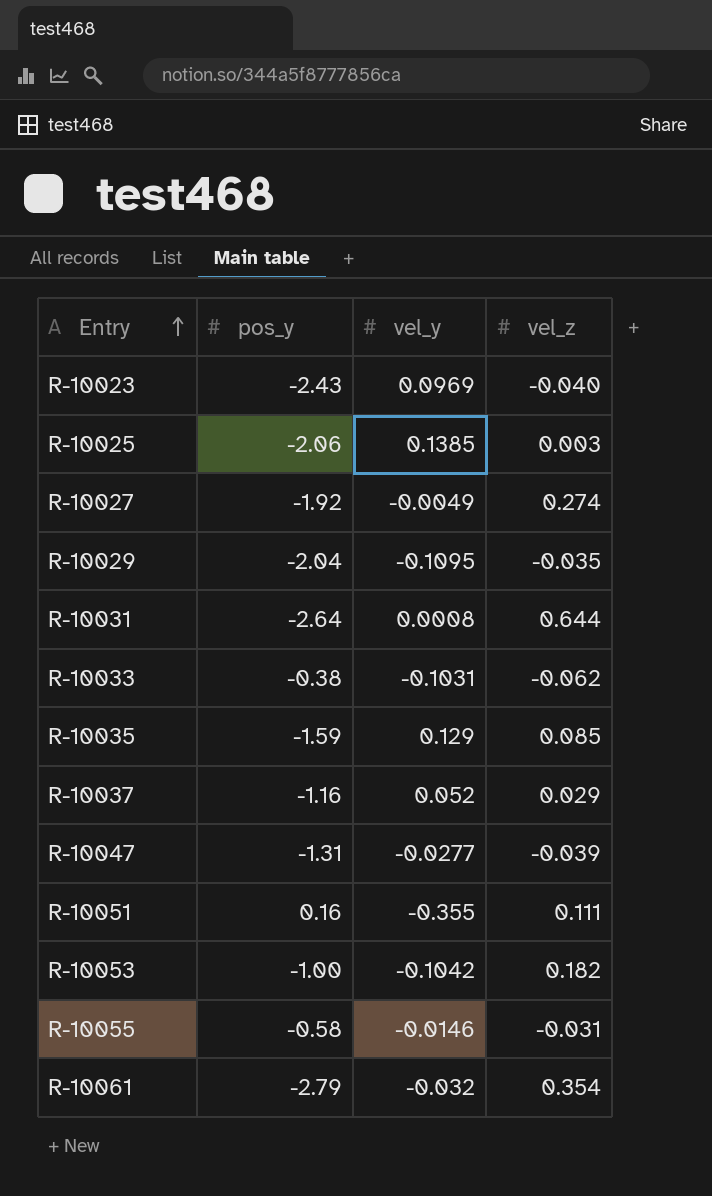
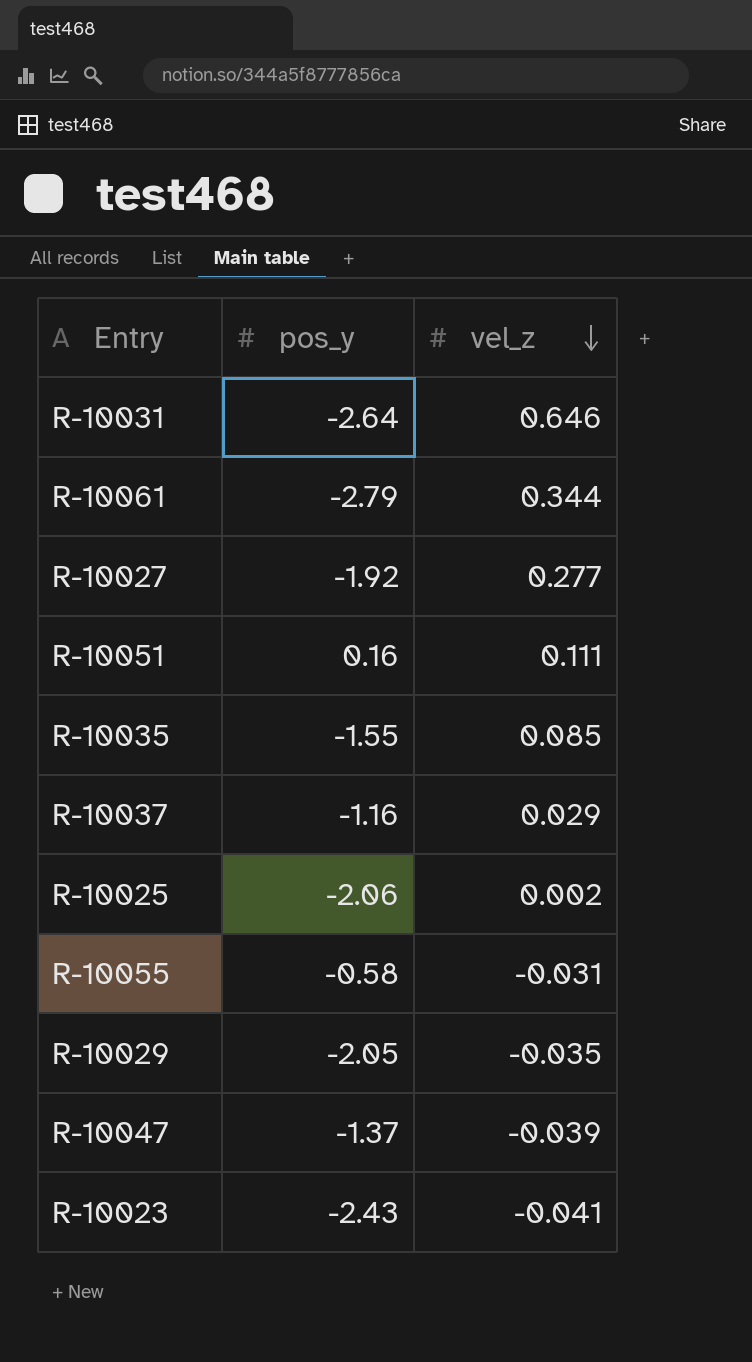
row order: Entry ascending -> vel_z descending
column vel_y | position: 3 -> none
row R-10033: -0.38 | -0.1031 | -0.062 -> none
row R-10053: -1.00 | -0.1042 | 0.182 -> none
R-10031 | vel_z: 0.644 -> 0.646
R-10061 | vel_z: 0.354 -> 0.344
R-10027 | vel_z: 0.274 -> 0.277
R-10035 | pos_y: -1.59 -> -1.55
R-10025 | vel_z: 0.003 -> 0.002
R-10029 | pos_y: -2.04 -> -2.05
R-10047 | pos_y: -1.31 -> -1.37
R-10023 | vel_z: -0.040 -> -0.041

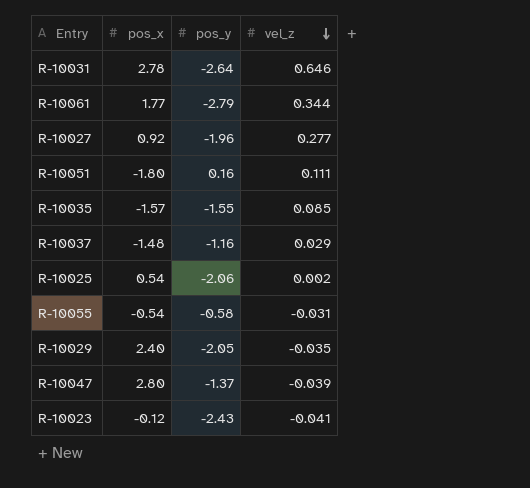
column pos_x | position: none -> 2
R-10027 | pos_y: -1.92 -> -1.96

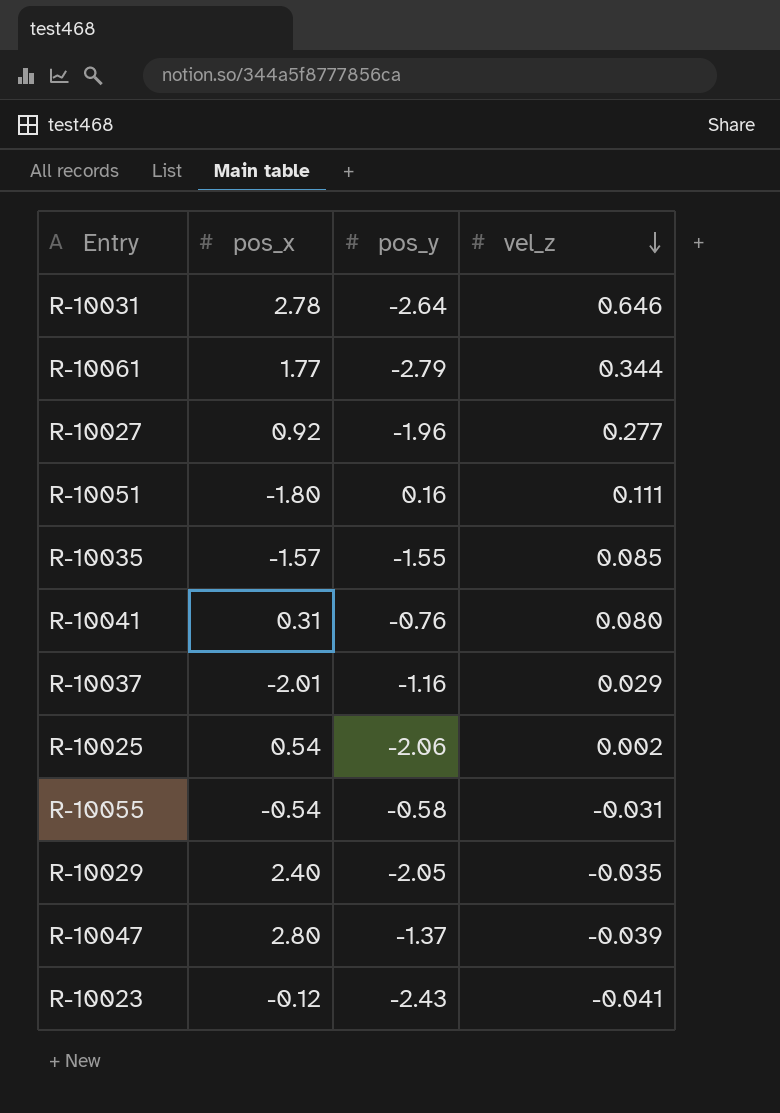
row R-10041: none -> 0.31 | -0.76 | 0.080
R-10037 | pos_x: -1.48 -> -2.01

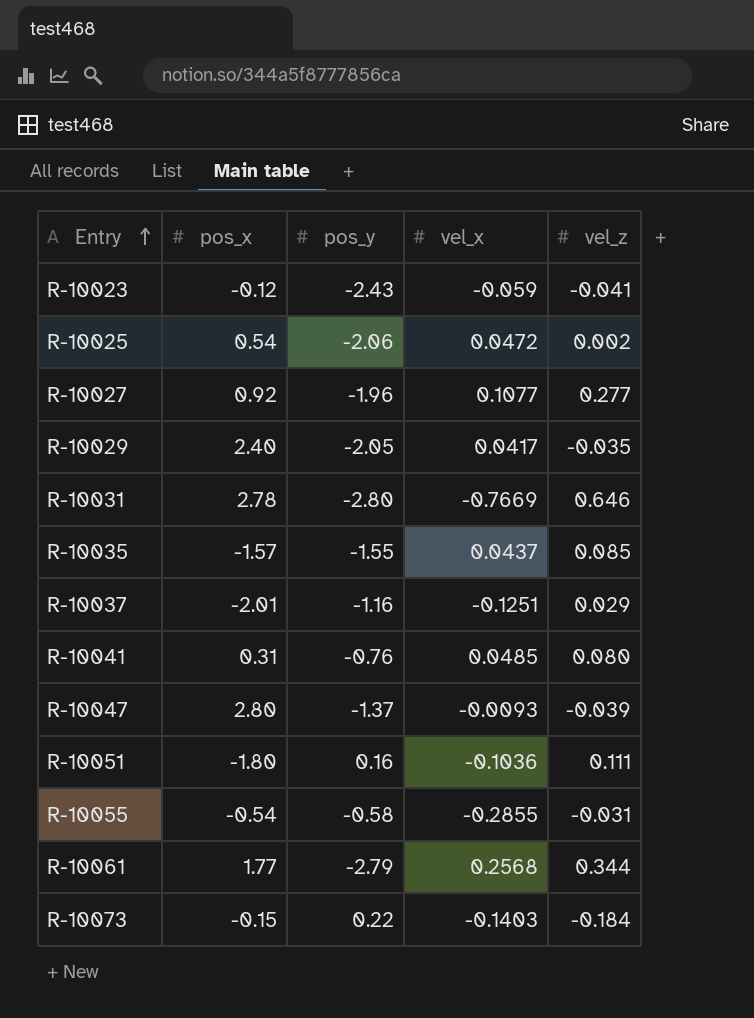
row order: vel_z descending -> Entry ascending
column vel_x | position: none -> 4
R-10031 | pos_y: -2.64 -> -2.80
row R-10073: none -> -0.15 | 0.22 | -0.1403 | -0.184

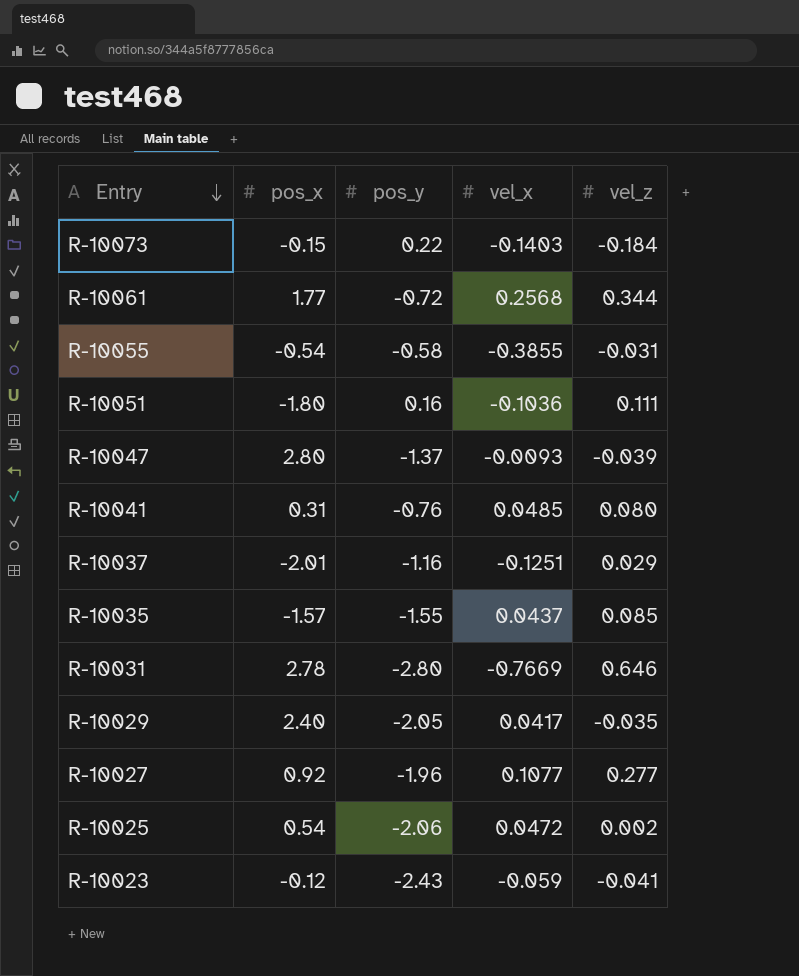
row order: Entry ascending -> Entry descending
R-10061 | pos_y: -2.79 -> -0.72
R-10055 | vel_x: -0.2855 -> -0.3855

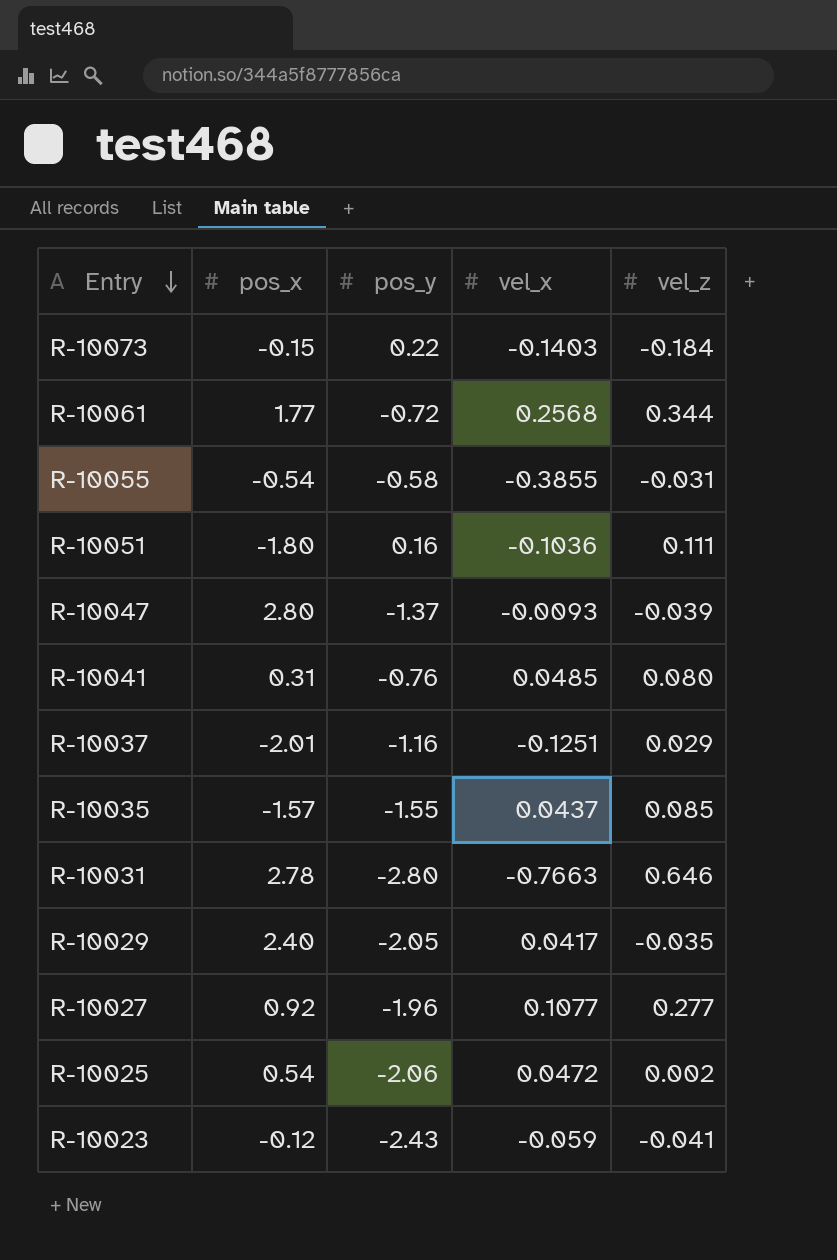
R-10031 | vel_x: -0.7669 -> -0.7663

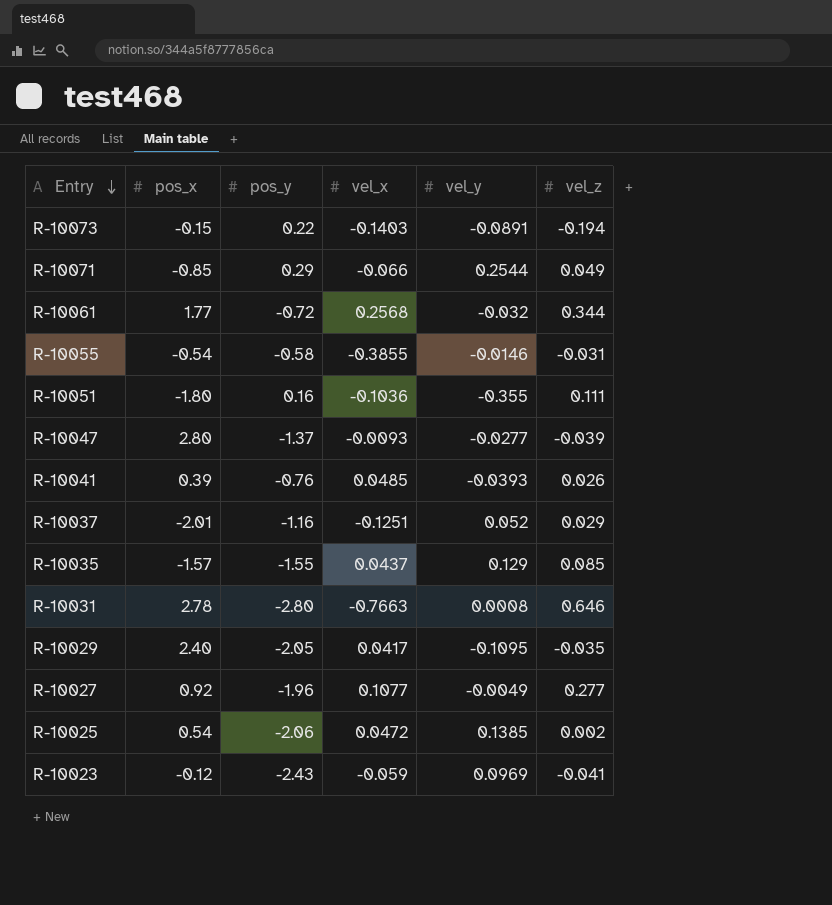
column vel_y | position: none -> 5
R-10073 | vel_z: -0.184 -> -0.194
row R-10071: none -> -0.85 | 0.29 | -0.066 | 0.2544 | 0.049
R-10041 | pos_x: 0.31 -> 0.39
R-10041 | vel_z: 0.080 -> 0.026

